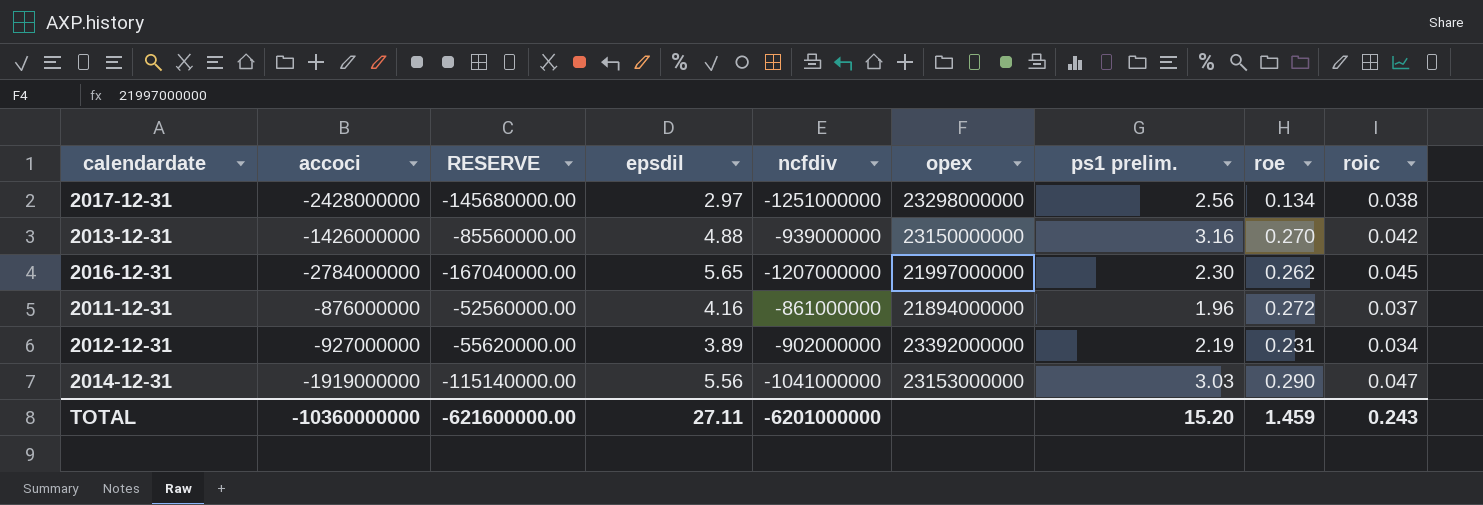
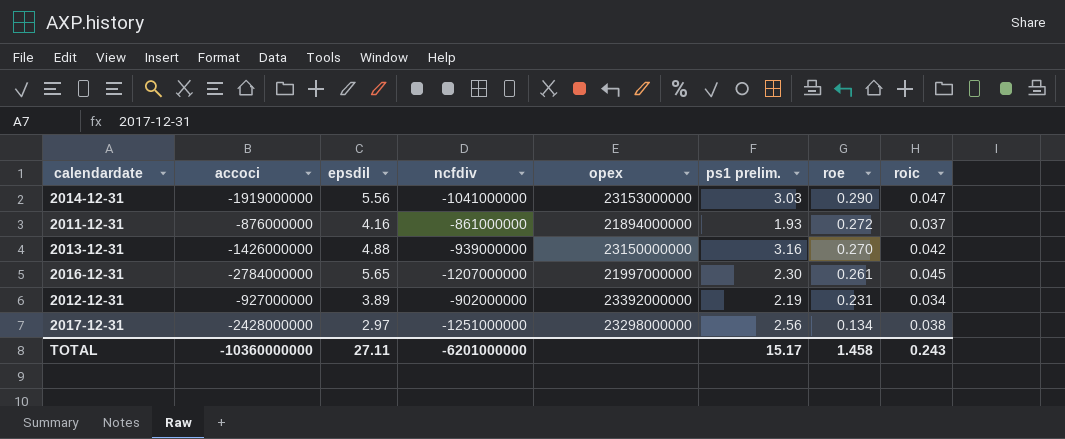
row order: none -> roe descending
column RESERVE | formula: [accoci] * 0.06 -> none
2011-12-31 | ps1 prelim.: 1.96 -> 1.93
2016-12-31 | roe: 0.262 -> 0.261
TOTAL | ps1 prelim.: 15.20 -> 15.17
TOTAL | roe: 1.459 -> 1.458

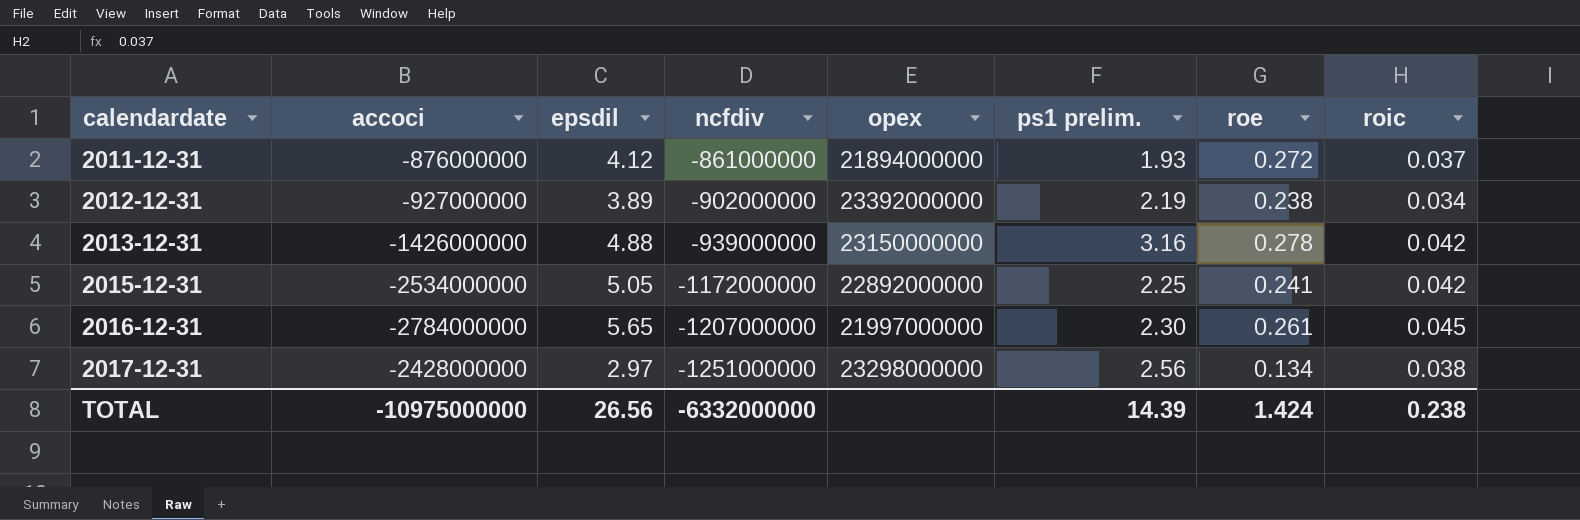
row order: roe descending -> calendardate ascending
row 2014-12-31: -1919000000 | 5.56 | -1041000000 | 23153000000 | 3.03 | 0.290 | 0.047 -> none
2011-12-31 | epsdil: 4.16 -> 4.12
2012-12-31 | roe: 0.231 -> 0.238
2013-12-31 | roe: 0.270 -> 0.278
row 2015-12-31: none -> -2534000000 | 5.05 | -1172000000 | 22892000000 | 2.25 | 0.241 | 0.042
TOTAL | accoci: -10360000000 -> -10975000000
TOTAL | epsdil: 27.11 -> 26.56
TOTAL | ncfdiv: -6201000000 -> -6332000000
TOTAL | ps1 prelim.: 15.17 -> 14.39
TOTAL | roe: 1.458 -> 1.424
TOTAL | roic: 0.243 -> 0.238

